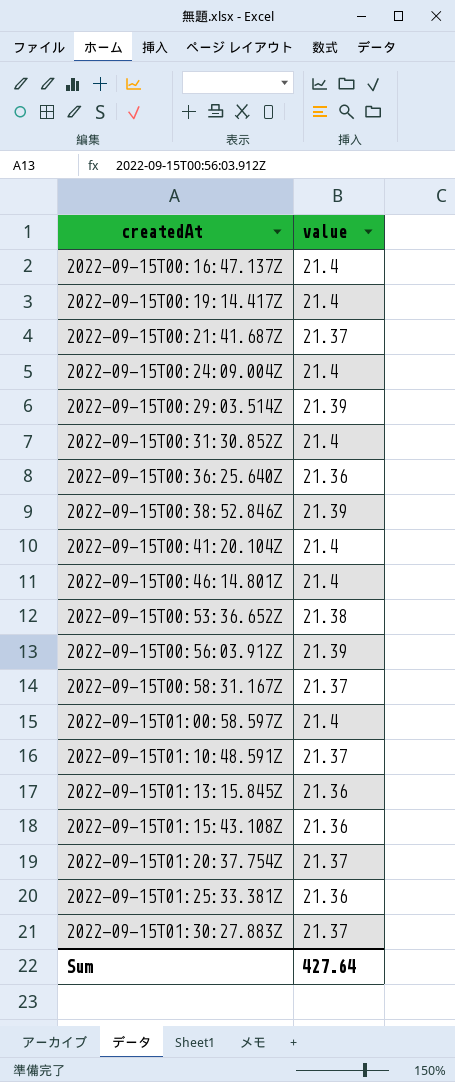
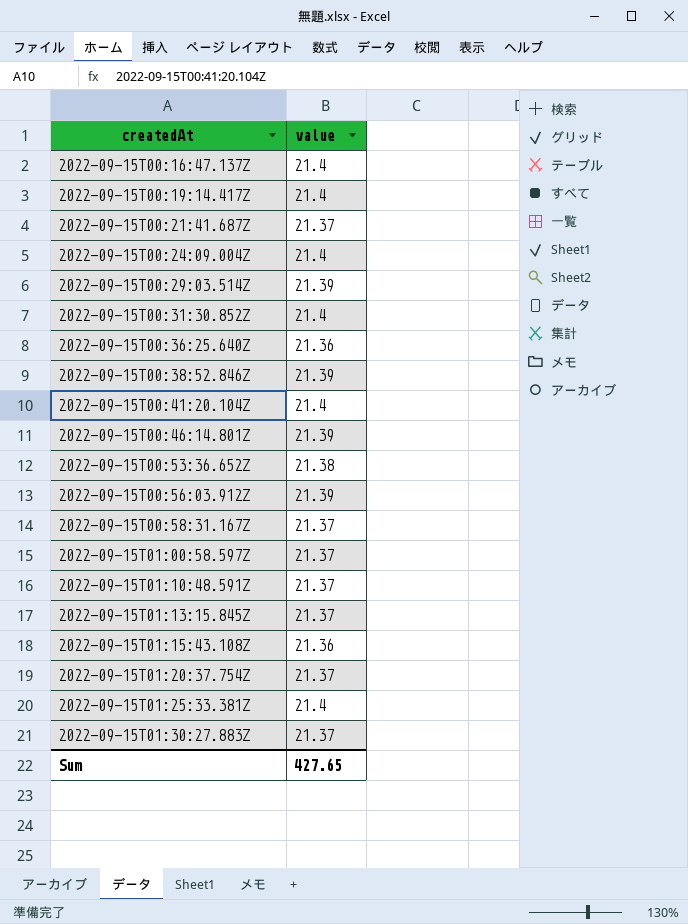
2022-09-15T00:46:14.801Z | value: 21.4 -> 21.39
2022-09-15T01:00:58.597Z | value: 21.4 -> 21.37
2022-09-15T01:13:15.845Z | value: 21.36 -> 21.37
2022-09-15T01:25:33.381Z | value: 21.36 -> 21.4
Sum | value: 427.64 -> 427.65

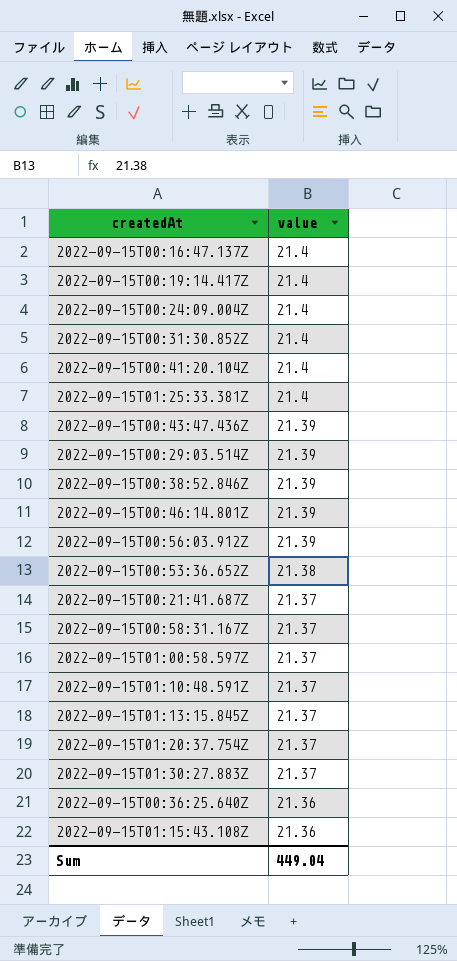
row order: createdAt ascending -> value descending
row 2022-09-15T00:43:47.436Z: none -> 21.39
Sum | value: 427.65 -> 449.04

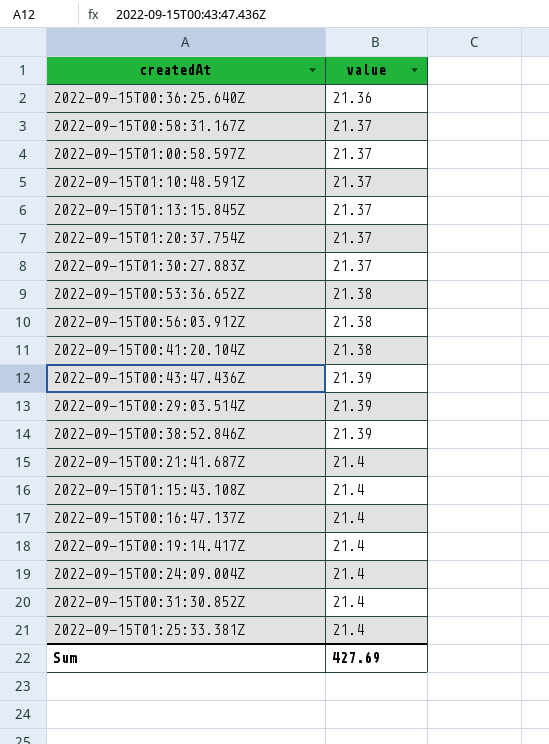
row order: value descending -> value ascending
row 2022-09-15T00:46:14.801Z: 21.39 -> none
2022-09-15T00:56:03.912Z | value: 21.39 -> 21.38
2022-09-15T00:41:20.104Z | value: 21.4 -> 21.38
2022-09-15T00:21:41.687Z | value: 21.37 -> 21.4
2022-09-15T01:15:43.108Z | value: 21.36 -> 21.4
Sum | value: 449.04 -> 427.69

